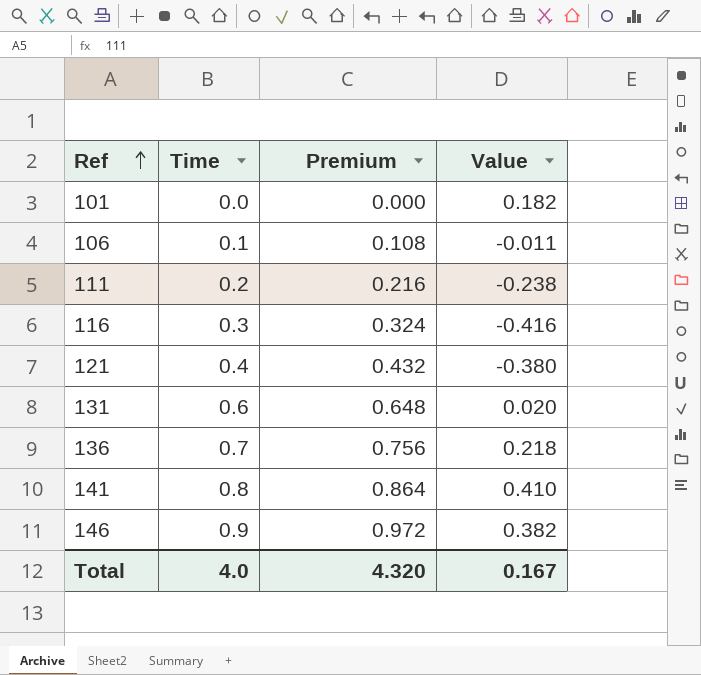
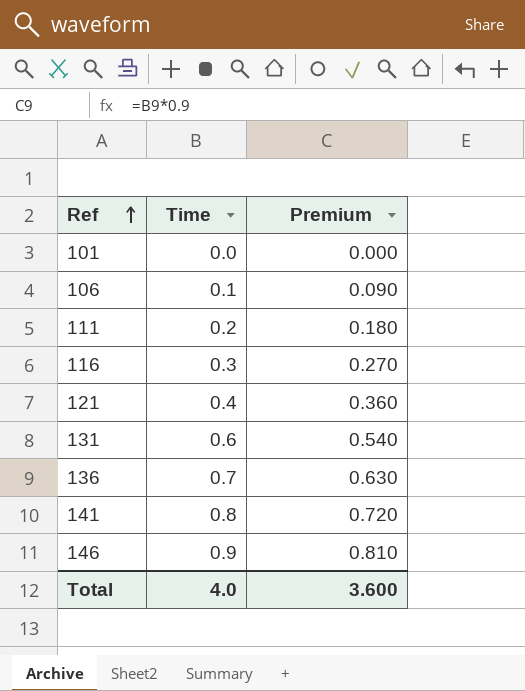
column Value | position: 4 -> none
column Premium | formula: [Time] * 1.08 -> [Time] * 0.9
Total | Premium: 4.320 -> 3.600

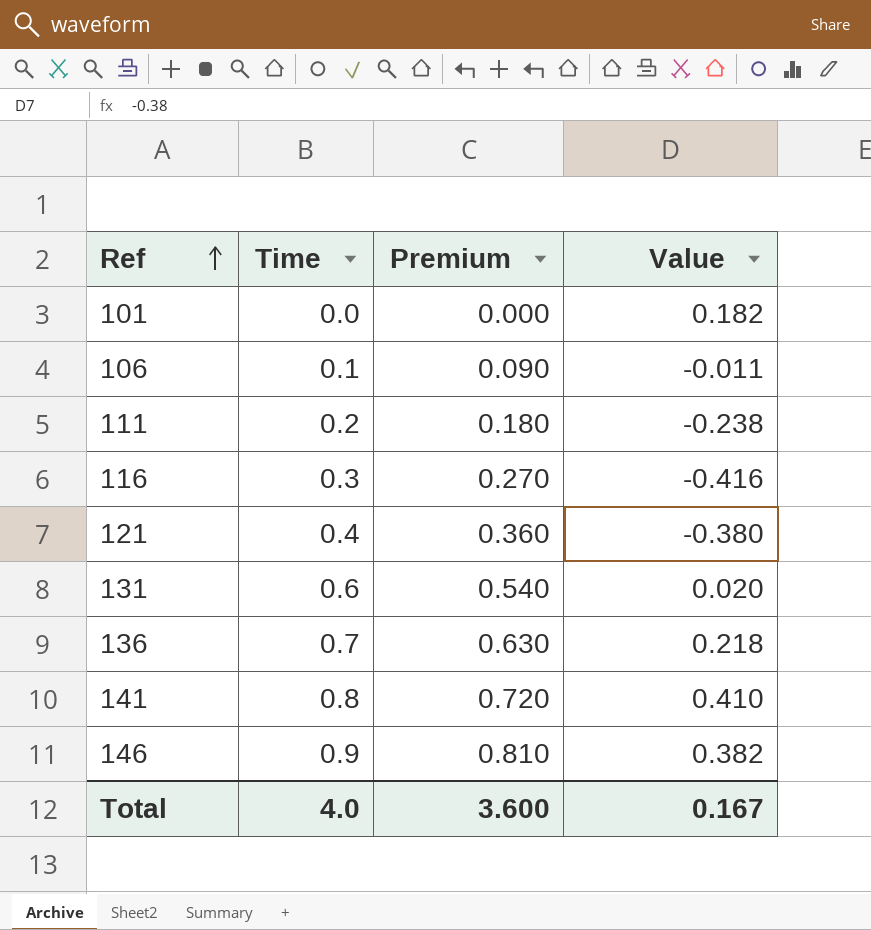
column Value | position: none -> 4

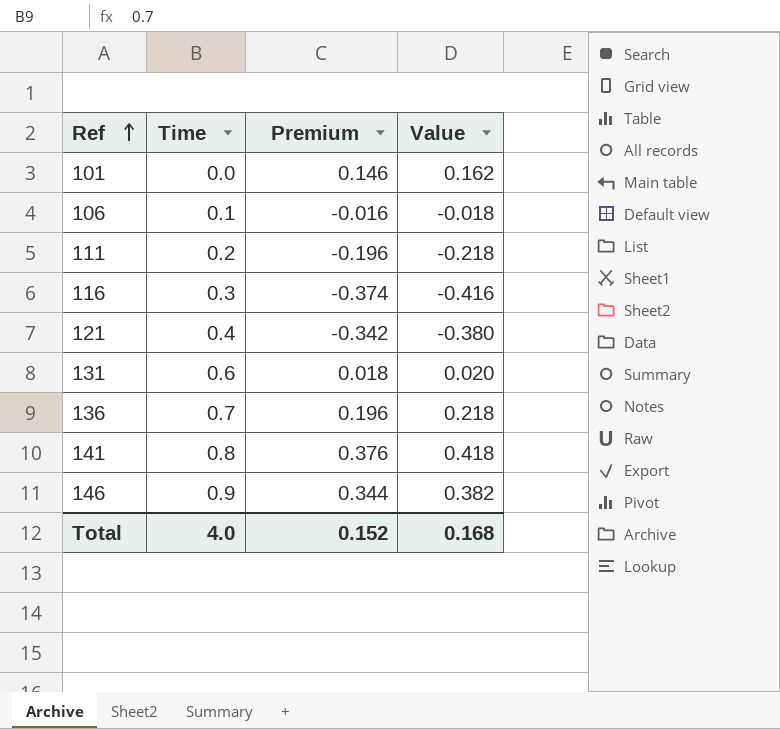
column Premium | formula: [Time] * 0.9 -> [Value] * 0.9
101 | Value: 0.182 -> 0.162
106 | Value: -0.011 -> -0.018
111 | Value: -0.238 -> -0.218
141 | Value: 0.410 -> 0.418
Total | Premium: 3.600 -> 0.152
Total | Value: 0.167 -> 0.168

